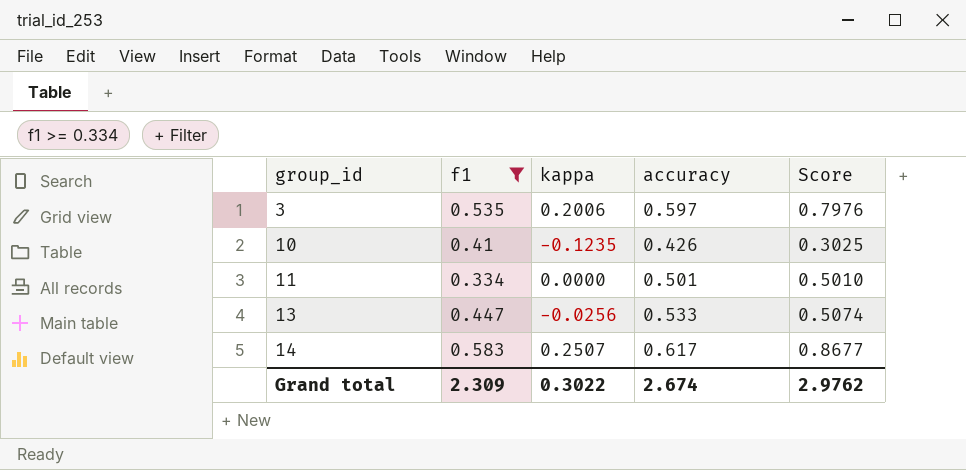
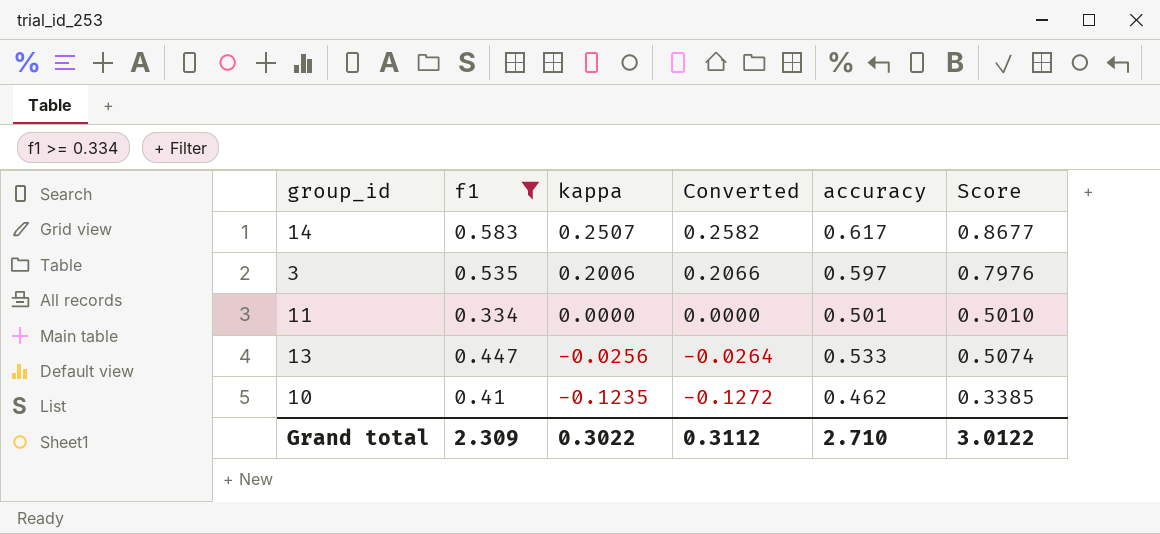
row order: group_id ascending -> kappa descending
column Converted | formula: none -> [kappa] * 1.03
10 | accuracy: 0.426 -> 0.462
10 | Score: 0.3025 -> 0.3385
Grand total | accuracy: 2.674 -> 2.710
Grand total | Score: 2.9762 -> 3.0122

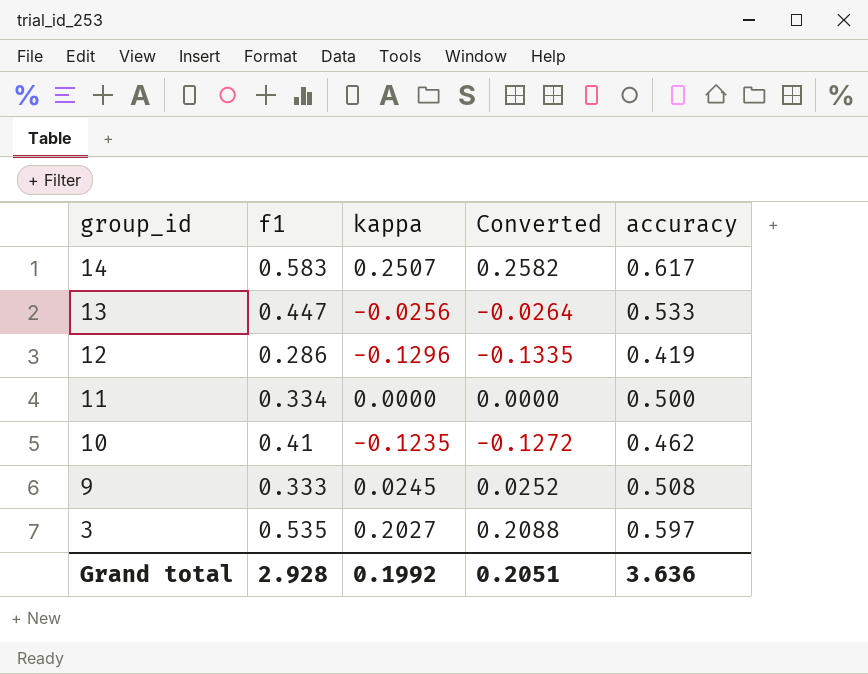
filter: f1 >= 0.334 -> none
row order: kappa descending -> group_id descending
column Score | formula: [kappa] + [accuracy] -> none
11 | accuracy: 0.501 -> 0.500
3 | kappa: 0.2006 -> 0.2027
3 | Converted: 0.2066 -> 0.2088
Grand total | f1: 2.309 -> 2.928
Grand total | kappa: 0.3022 -> 0.1992
Grand total | Converted: 0.3112 -> 0.2051
Grand total | accuracy: 2.710 -> 3.636

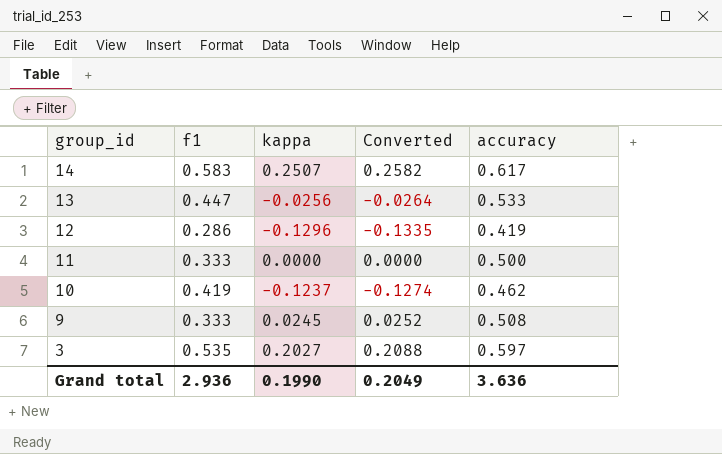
11 | f1: 0.334 -> 0.333
10 | f1: 0.41 -> 0.419
10 | kappa: -0.1235 -> -0.1237
10 | Converted: -0.1272 -> -0.1274
Grand total | f1: 2.928 -> 2.936
Grand total | kappa: 0.1992 -> 0.1990
Grand total | Converted: 0.2051 -> 0.2049

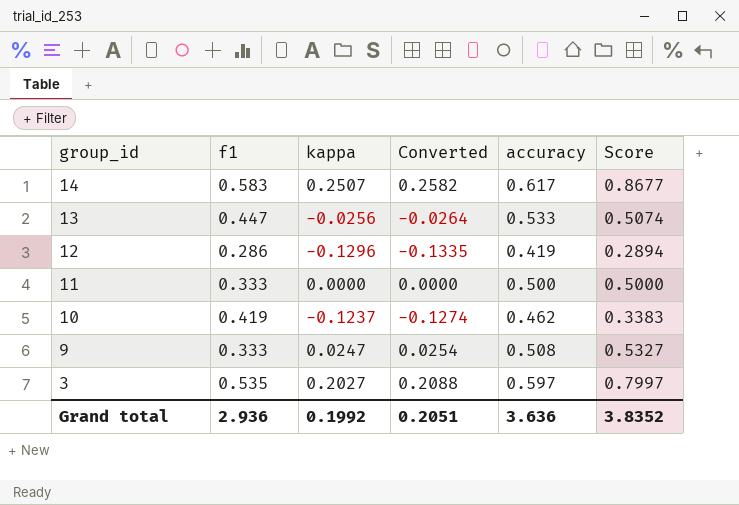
column Score | formula: none -> [kappa] + [accuracy]
9 | kappa: 0.0245 -> 0.0247
9 | Converted: 0.0252 -> 0.0254
Grand total | kappa: 0.1990 -> 0.1992
Grand total | Converted: 0.2049 -> 0.2051

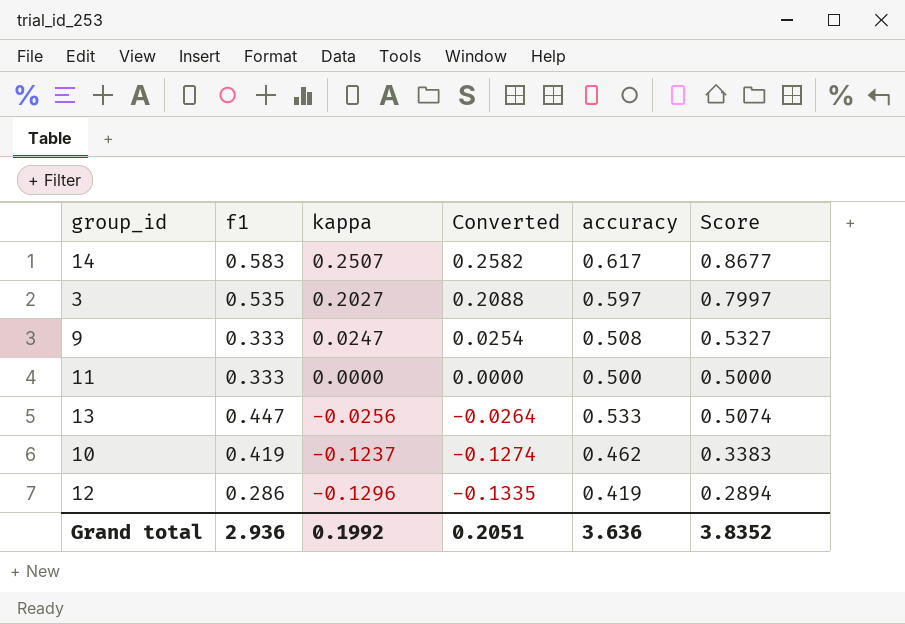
row order: group_id descending -> kappa descending

